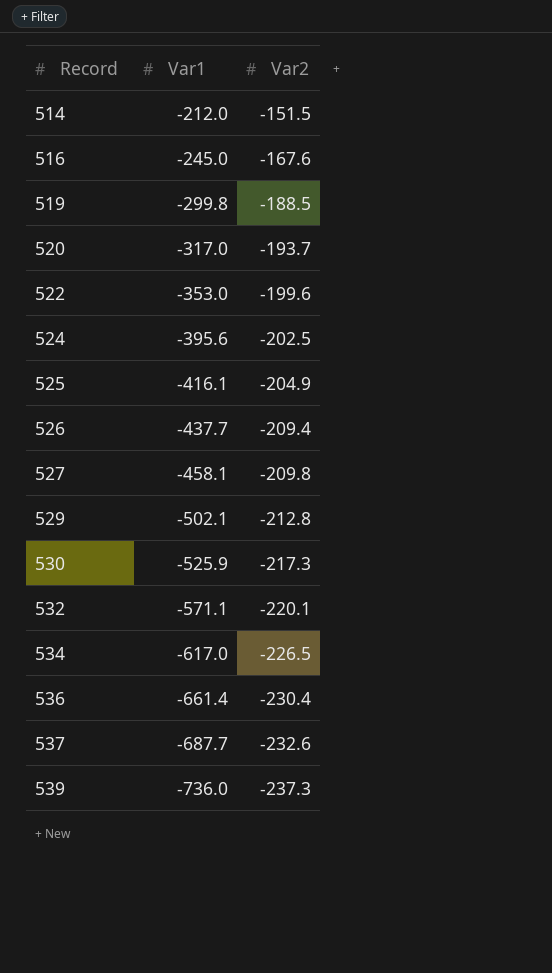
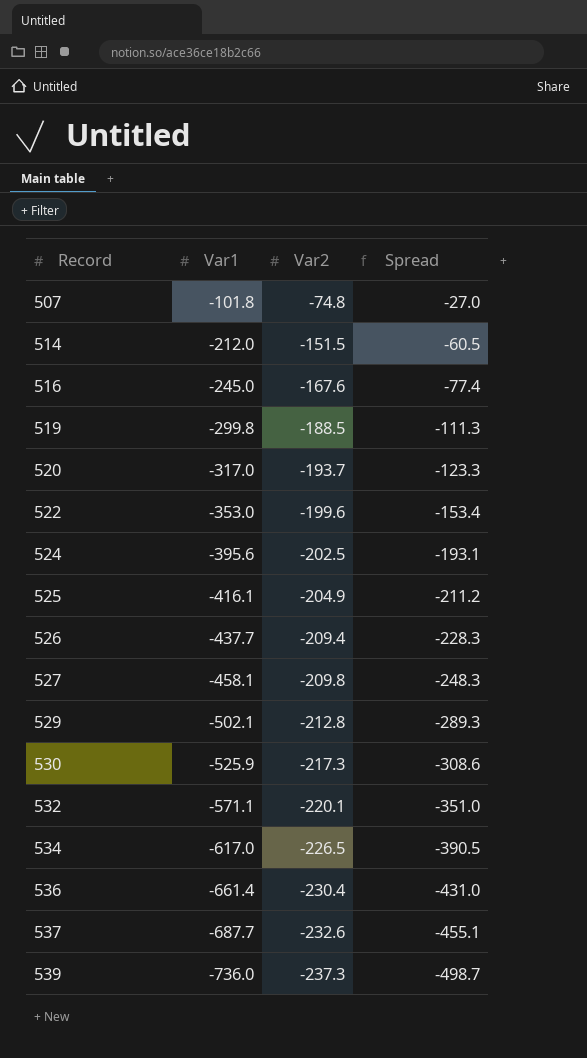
column Spread | formula: none -> [Var1] - [Var2]
row 507: none -> -101.8 | -74.8 | -27.0

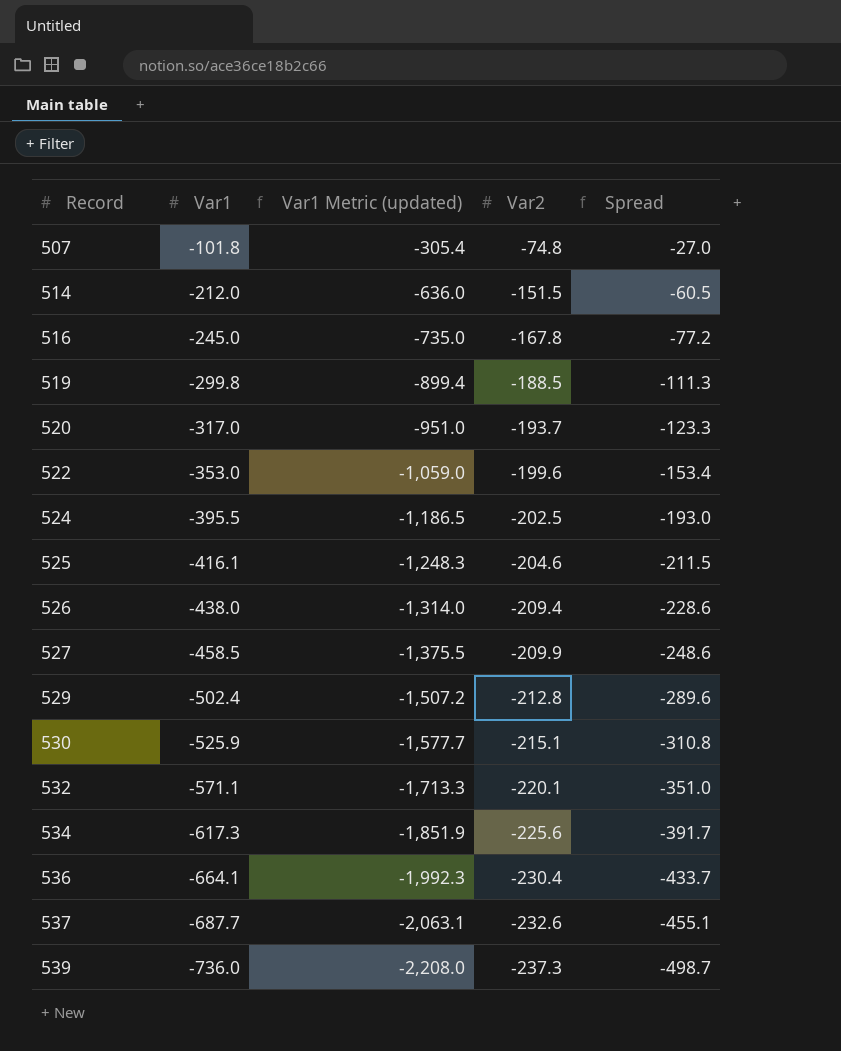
column Var1 Metric (updated) | formula: none -> [Var1] * 3
516 | Var2: -167.6 -> -167.8
516 | Spread: -77.4 -> -77.2
524 | Var1: -395.6 -> -395.5
524 | Spread: -193.1 -> -193.0
525 | Var2: -204.9 -> -204.6
525 | Spread: -211.2 -> -211.5
526 | Var1: -437.7 -> -438.0
526 | Spread: -228.3 -> -228.6
527 | Var1: -458.1 -> -458.5
527 | Var2: -209.8 -> -209.9
527 | Spread: -248.3 -> -248.6
529 | Var1: -502.1 -> -502.4
529 | Spread: -289.3 -> -289.6
530 | Var2: -217.3 -> -215.1
530 | Spread: -308.6 -> -310.8
534 | Var1: -617.0 -> -617.3
534 | Var2: -226.5 -> -225.6
534 | Spread: -390.5 -> -391.7
536 | Var1: -661.4 -> -664.1
536 | Spread: -431.0 -> -433.7

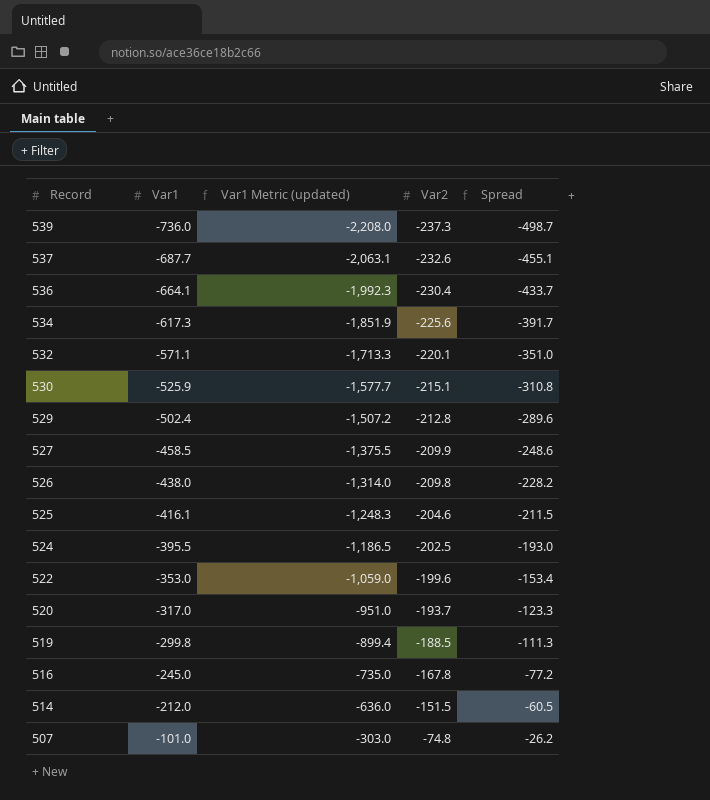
row order: Record ascending -> Record descending
526 | Var2: -209.4 -> -209.8
526 | Spread: -228.6 -> -228.2
507 | Var1: -101.8 -> -101.0
507 | Var1 Metric (updated): -305.4 -> -303.0
507 | Spread: -27.0 -> -26.2

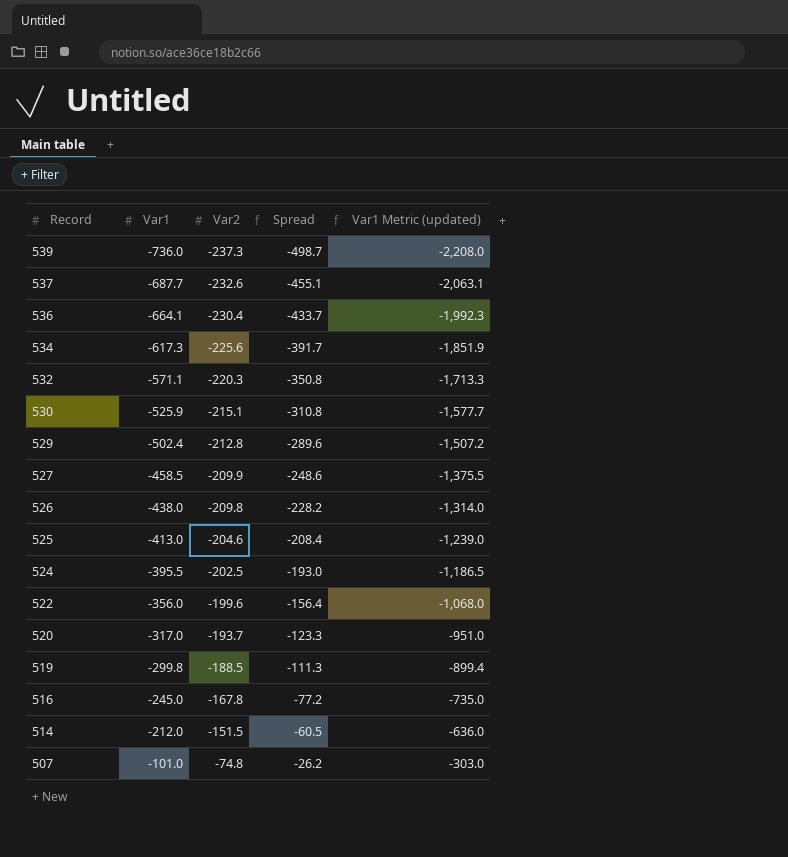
column Var1 Metric (updated) | position: 3 -> 5
532 | Var2: -220.1 -> -220.3
532 | Spread: -351.0 -> -350.8
525 | Var1: -416.1 -> -413.0
525 | Spread: -211.5 -> -208.4
525 | Var1 Metric (updated): -1,248.3 -> -1,239.0
522 | Var1: -353.0 -> -356.0
522 | Spread: -153.4 -> -156.4
522 | Var1 Metric (updated): -1,059.0 -> -1,068.0

